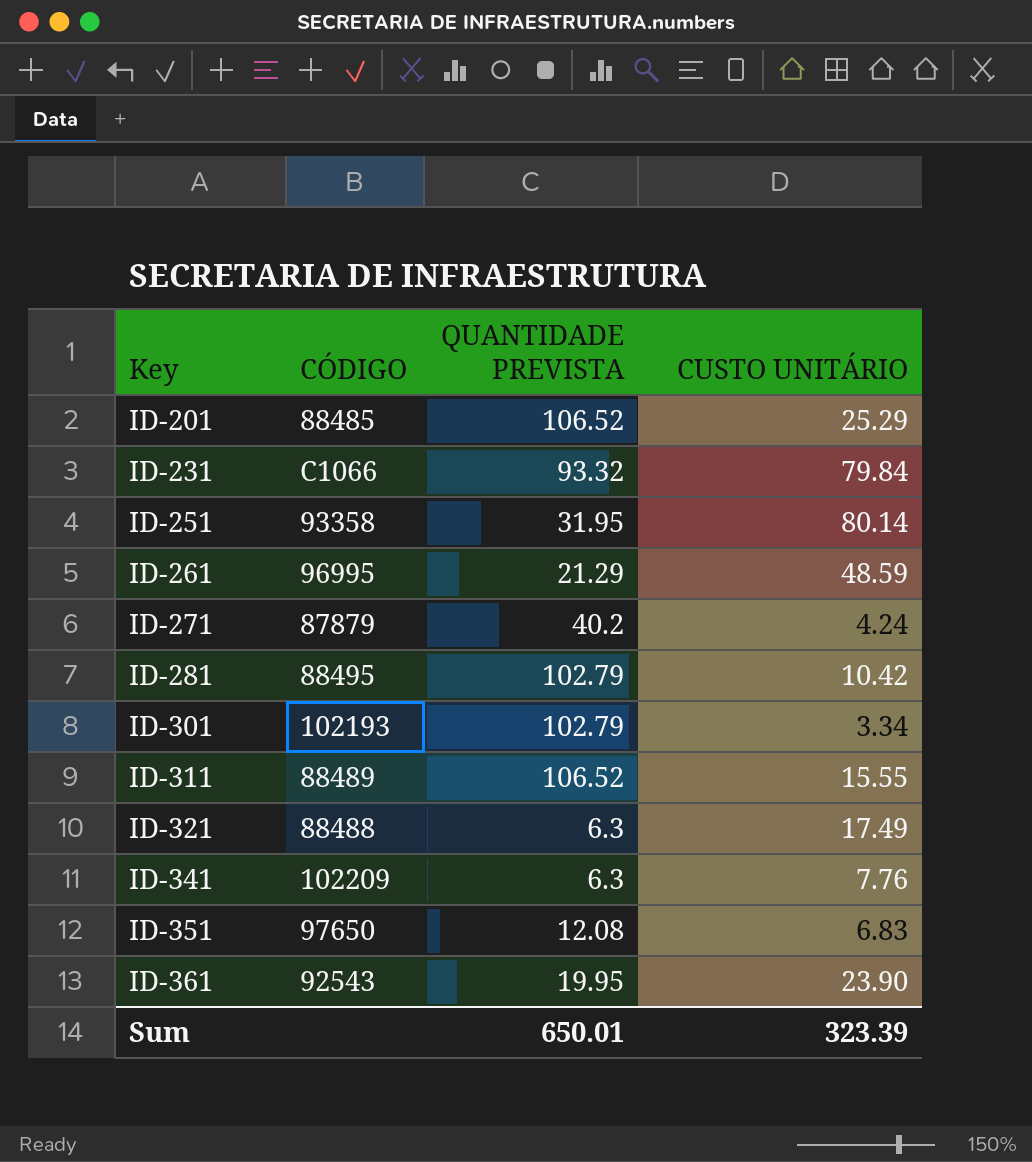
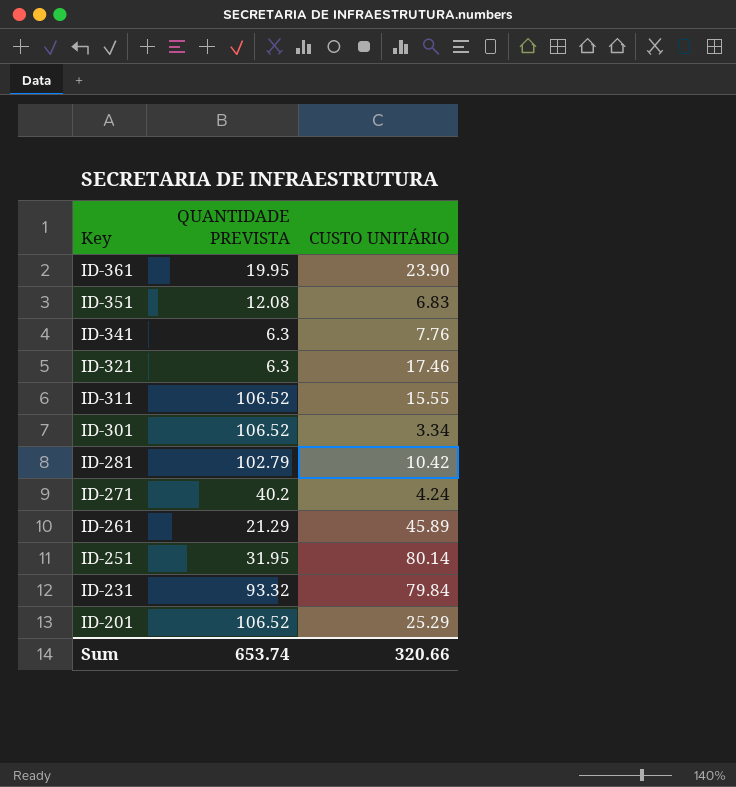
row order: Key ascending -> Key descending
column CÓDIGO | position: 2 -> none
ID-321 | CUSTO UNITÁRIO: 17.49 -> 17.46
ID-301 | QUANTIDADE PREVISTA: 102.79 -> 106.52
ID-261 | CUSTO UNITÁRIO: 48.59 -> 45.89
Sum | QUANTIDADE PREVISTA: 650.01 -> 653.74
Sum | CUSTO UNITÁRIO: 323.39 -> 320.66

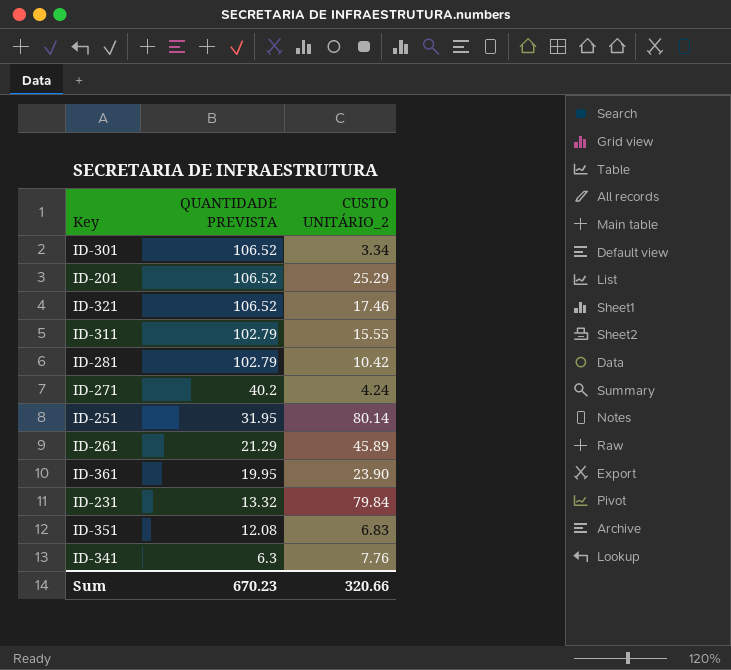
row order: Key descending -> QUANTIDADE PREVISTA descending
column name: CUSTO UNITÁRIO -> CUSTO UNITÁRIO_2
ID-321 | QUANTIDADE PREVISTA: 6.3 -> 106.52
ID-311 | QUANTIDADE PREVISTA: 106.52 -> 102.79
ID-231 | QUANTIDADE PREVISTA: 93.32 -> 13.32
Sum | QUANTIDADE PREVISTA: 653.74 -> 670.23

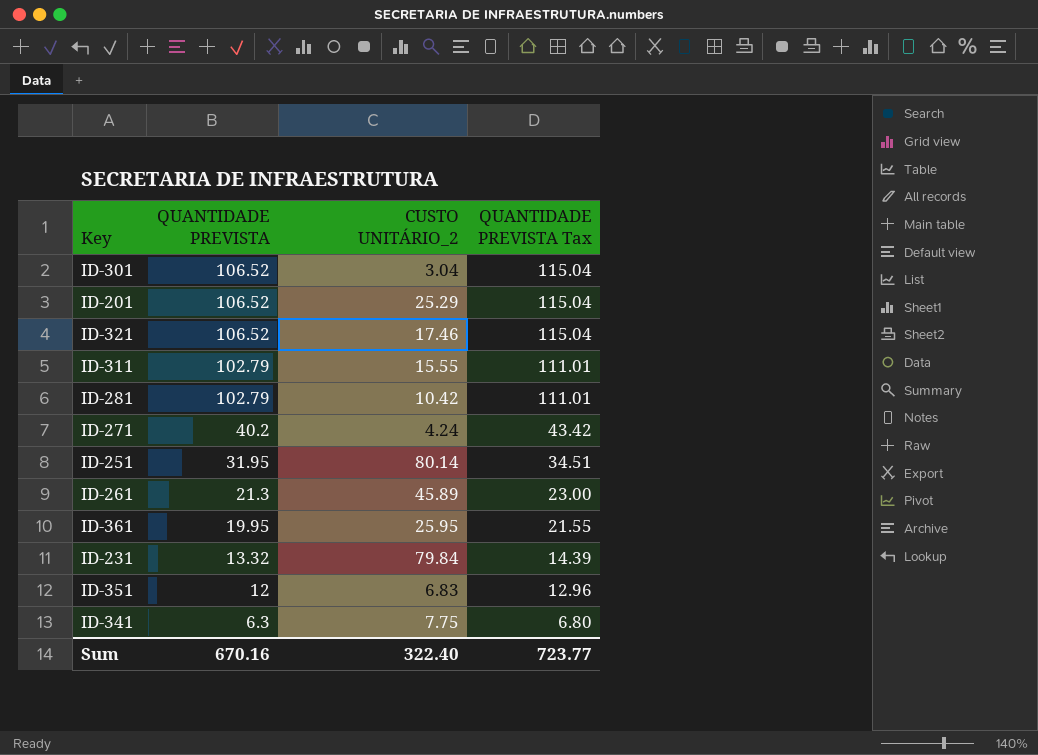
column QUANTIDADE PREVISTA Tax | formula: none -> [QUANTIDADE PREVISTA] * 1.08
ID-301 | CUSTO UNITÁRIO_2: 3.34 -> 3.04
ID-261 | QUANTIDADE PREVISTA: 21.29 -> 21.3
ID-361 | CUSTO UNITÁRIO_2: 23.90 -> 25.95
ID-351 | QUANTIDADE PREVISTA: 12.08 -> 12
ID-341 | CUSTO UNITÁRIO_2: 7.76 -> 7.75
Sum | QUANTIDADE PREVISTA: 670.23 -> 670.16
Sum | CUSTO UNITÁRIO_2: 320.66 -> 322.40

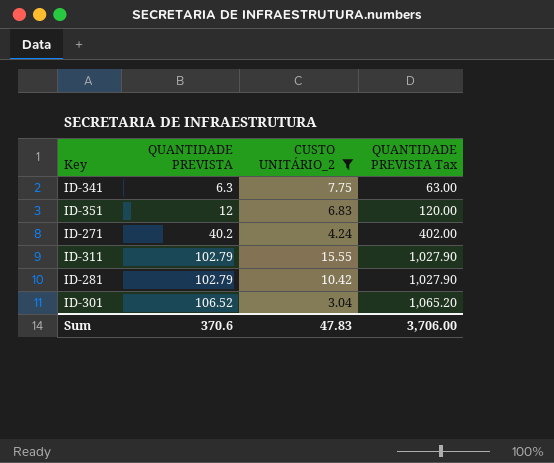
filter: none -> CUSTO UNITÁRIO_2 <= 15.55
row order: QUANTIDADE PREVISTA descending -> QUANTIDADE PREVISTA ascending
column QUANTIDADE PREVISTA Tax | formula: [QUANTIDADE PREVISTA] * 1.08 -> [QUANTIDADE PREVISTA] * 10
Sum | QUANTIDADE PREVISTA: 670.16 -> 370.6
Sum | CUSTO UNITÁRIO_2: 322.40 -> 47.83
Sum | QUANTIDADE PREVISTA Tax: 723.77 -> 3,706.00

